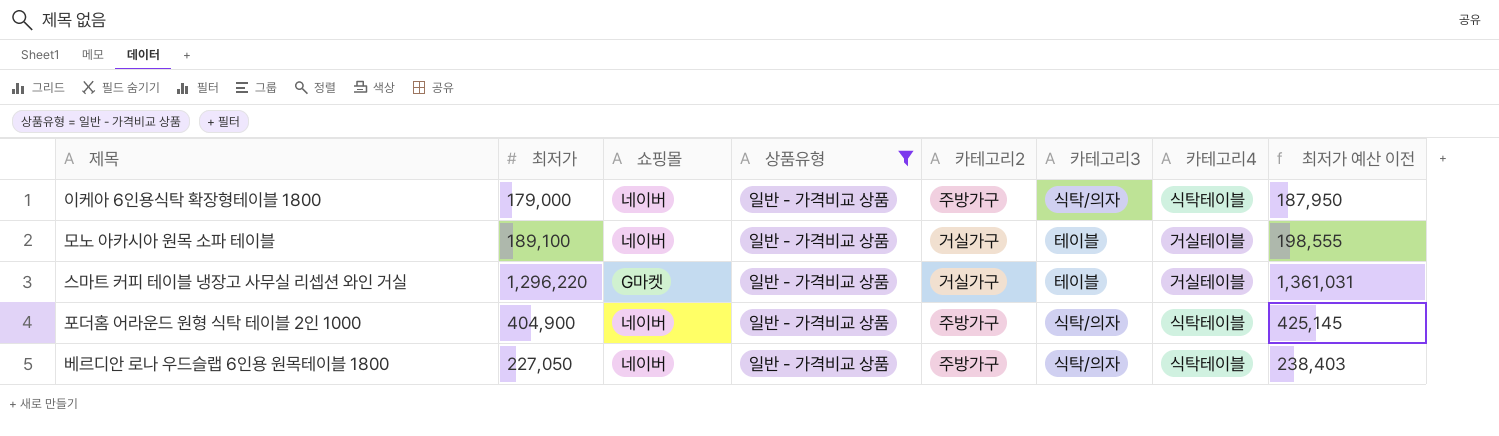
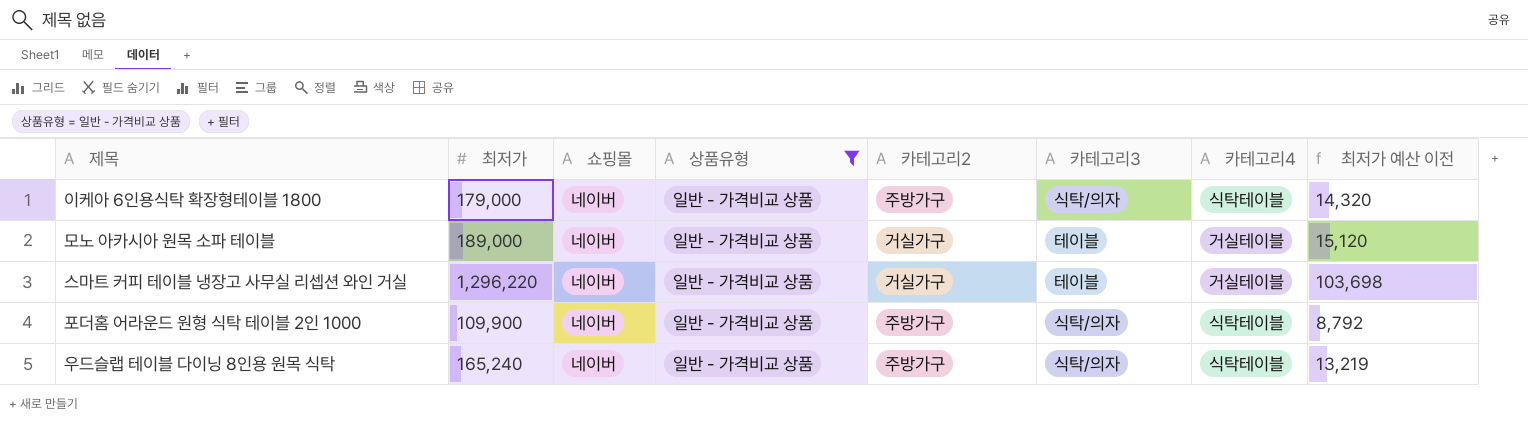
column 최저가 예산 이전 | formula: [최저가] * 1.05 -> [최저가] * 0.08
row 베르디안 로나 우드슬랩 6인용 원목테이블 1800: 227,050 | 네이버 | 일반 - 가격비교 상품 | 주방가구 | 식탁/의자 | 식탁테이블 | 238,403 -> none
모노 아카시아 원목 소파 테이블 | 최저가: 189,100 -> 189,000
스마트 커피 테이블 냉장고 사무실 리셉션 와인 거실 | 쇼핑몰: G마켓 -> 네이버
포더홈 어라운드 원형 식탁 테이블 2인 1000 | 최저가: 404,900 -> 109,900
row 우드슬랩 테이블 다이닝 8인용 원목 식탁: none -> 165,240 | 네이버 | 일반 - 가격비교 상품 | 주방가구 | 식탁/의자 | 식탁테이블 | 13,219

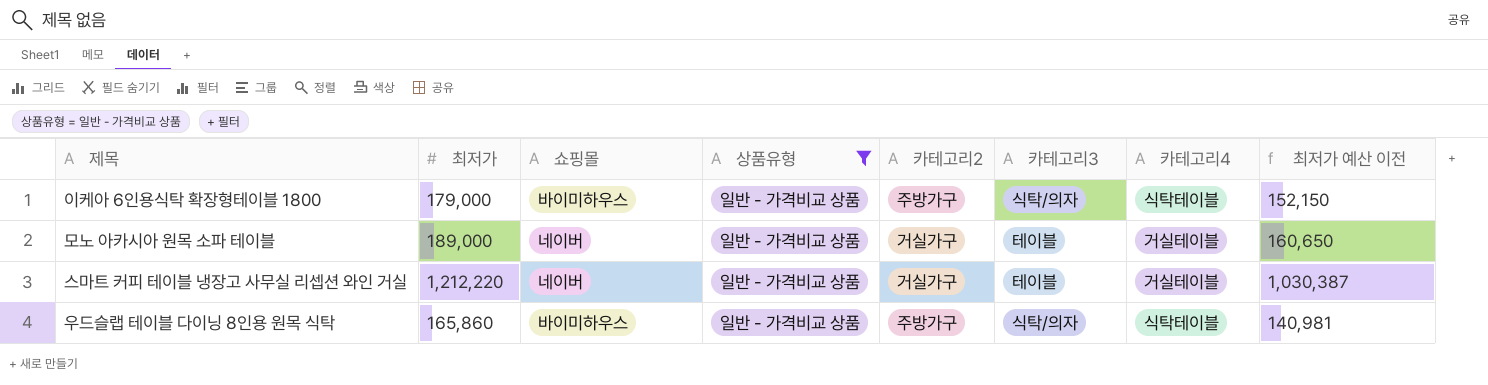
column 최저가 예산 이전 | formula: [최저가] * 0.08 -> [최저가] * 0.85
row 포더홈 어라운드 원형 식탁 테이블 2인 1000: 109,900 | 네이버 | 일반 - 가격비교 상품 | 주방가구 | 식탁/의자 | 식탁테이블 | 8,792 -> none
이케아 6인용식탁 확장형테이블 1800 | 쇼핑몰: 네이버 -> 바이미하우스
스마트 커피 테이블 냉장고 사무실 리셉션 와인 거실 | 최저가: 1,296,220 -> 1,212,220
우드슬랩 테이블 다이닝 8인용 원목 식탁 | 최저가: 165,240 -> 165,860
우드슬랩 테이블 다이닝 8인용 원목 식탁 | 쇼핑몰: 네이버 -> 바이미하우스

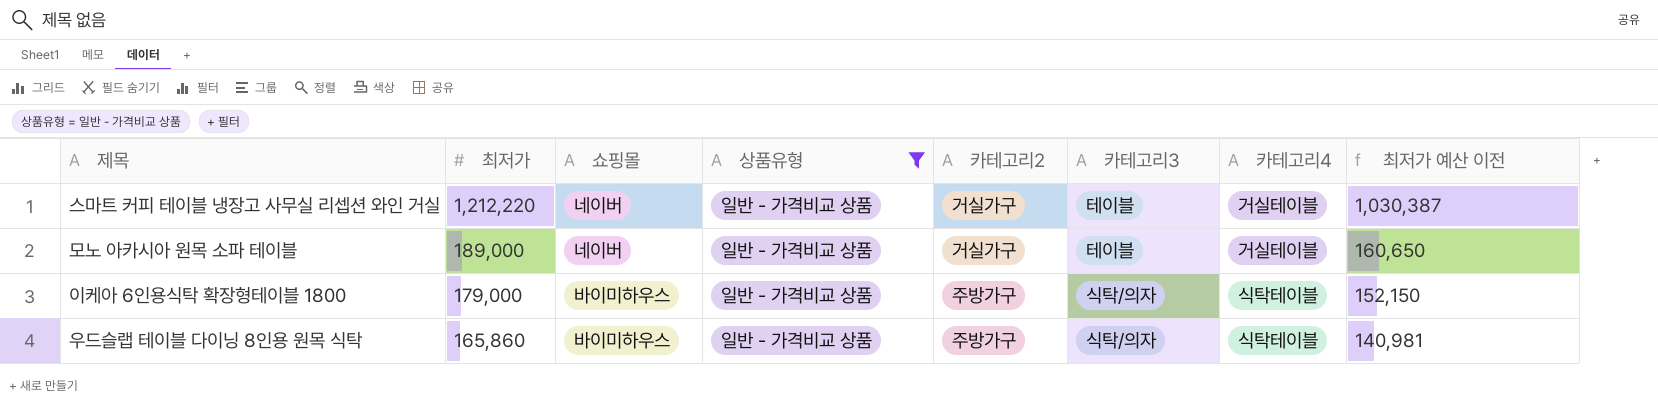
row order: none -> 최저가 descending

